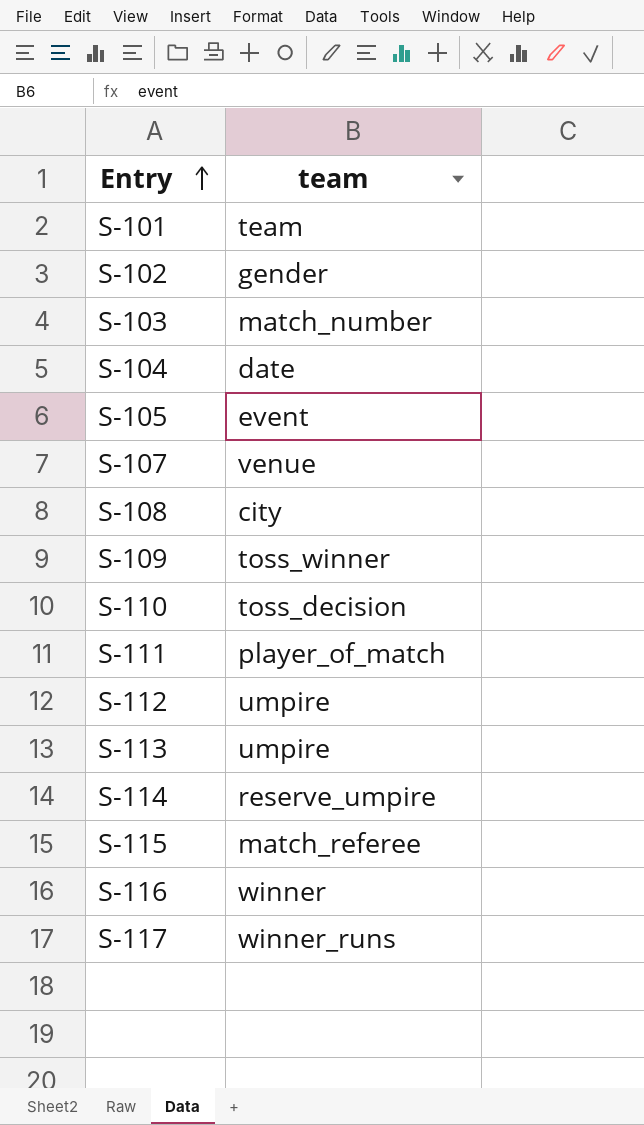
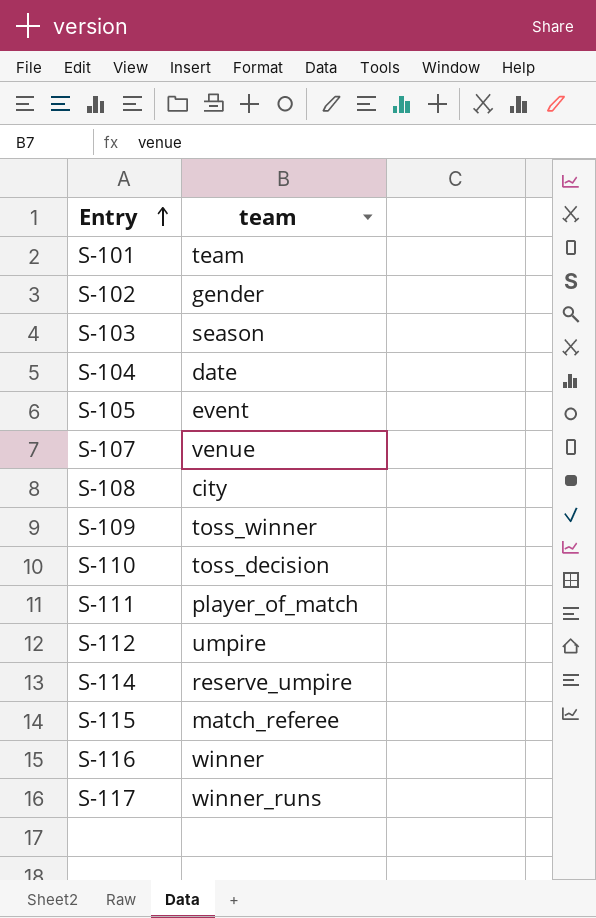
row S-113: umpire -> none
S-103 | team: match_number -> season

